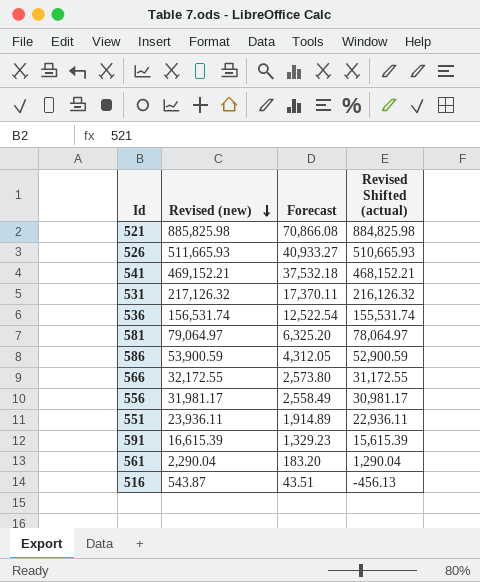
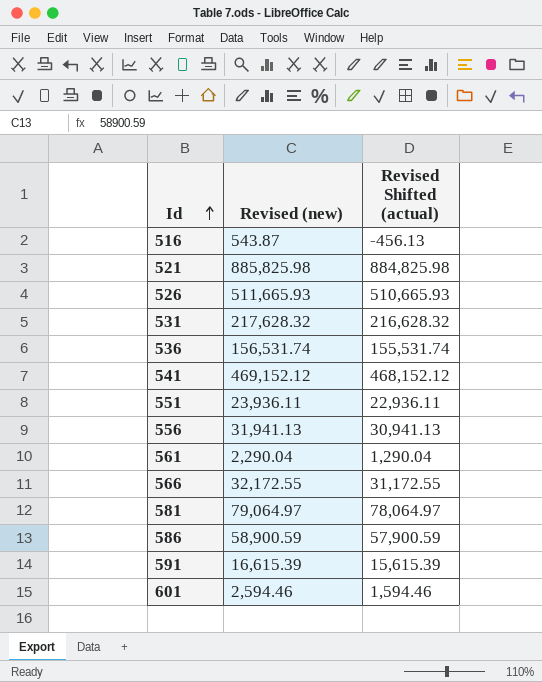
row order: Revised (new) descending -> Id ascending
column Forecast | formula: [Revised (new)] * 0.08 -> none
531 | Revised (new): 217,126.32 -> 217,628.32
531 | Revised Shifted (actual): 216,126.32 -> 216,628.32
541 | Revised (new): 469,152.21 -> 469,152.12
541 | Revised Shifted (actual): 468,152.21 -> 468,152.12
556 | Revised (new): 31,981.17 -> 31,941.13
556 | Revised Shifted (actual): 30,981.17 -> 30,941.13
586 | Revised (new): 53,900.59 -> 58,900.59
586 | Revised Shifted (actual): 52,900.59 -> 57,900.59
row 601: none -> 2,594.46 | 1,594.46

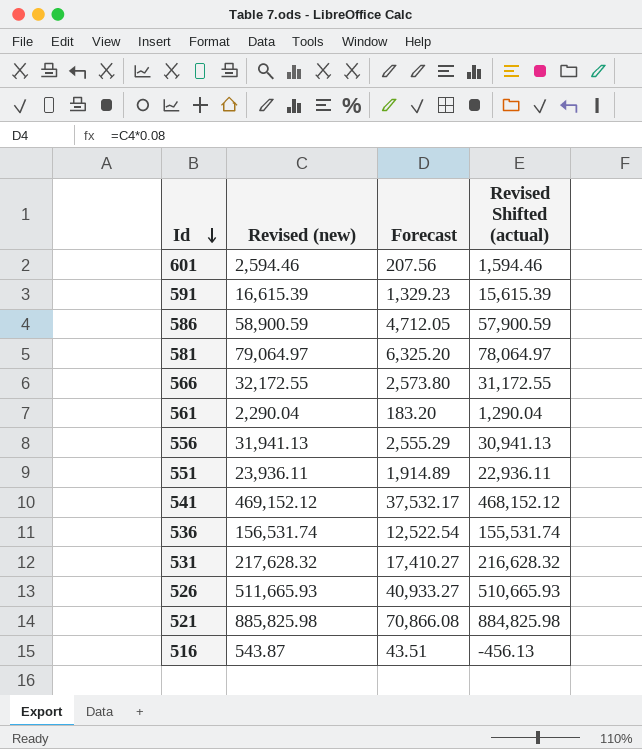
row order: Id ascending -> Id descending
column Forecast | formula: none -> [Revised (new)] * 0.08

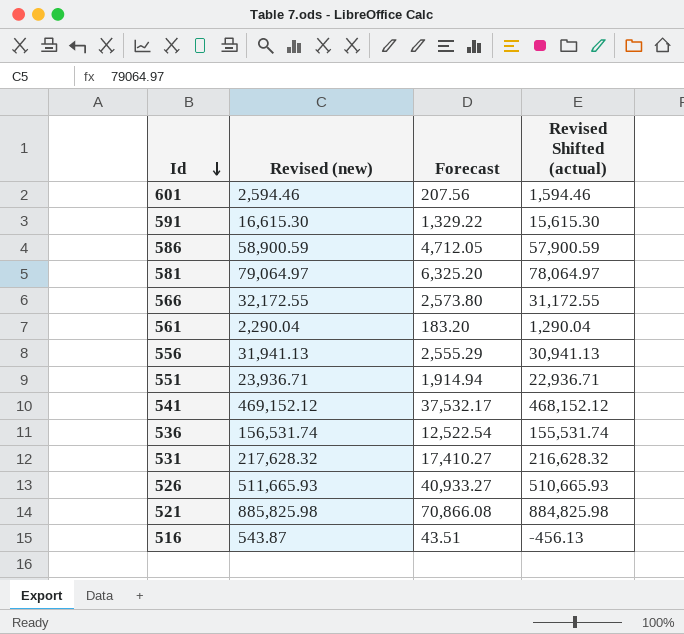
591 | Revised (new): 16,615.39 -> 16,615.30
591 | Forecast: 1,329.23 -> 1,329.22
591 | Revised Shifted (actual): 15,615.39 -> 15,615.30
551 | Revised (new): 23,936.11 -> 23,936.71
551 | Forecast: 1,914.89 -> 1,914.94
551 | Revised Shifted (actual): 22,936.11 -> 22,936.71

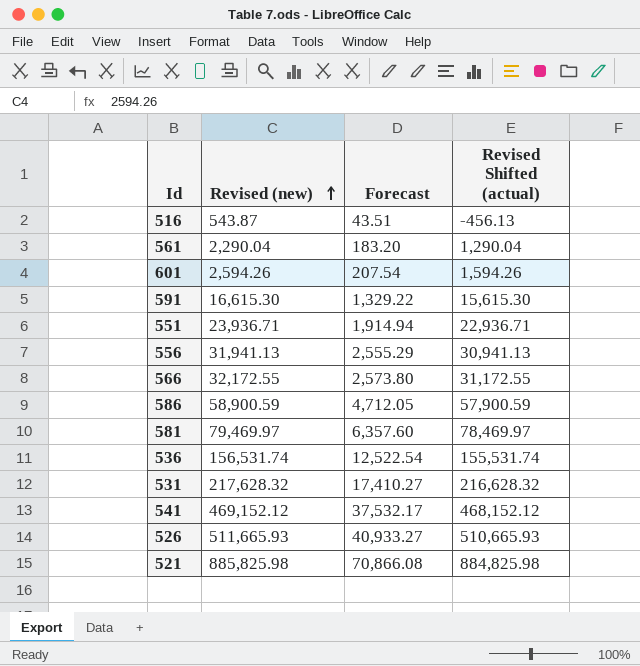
row order: Id descending -> Revised (new) ascending
601 | Revised (new): 2,594.46 -> 2,594.26
601 | Forecast: 207.56 -> 207.54
601 | Revised Shifted (actual): 1,594.46 -> 1,594.26
581 | Revised (new): 79,064.97 -> 79,469.97
581 | Forecast: 6,325.20 -> 6,357.60
581 | Revised Shifted (actual): 78,064.97 -> 78,469.97

